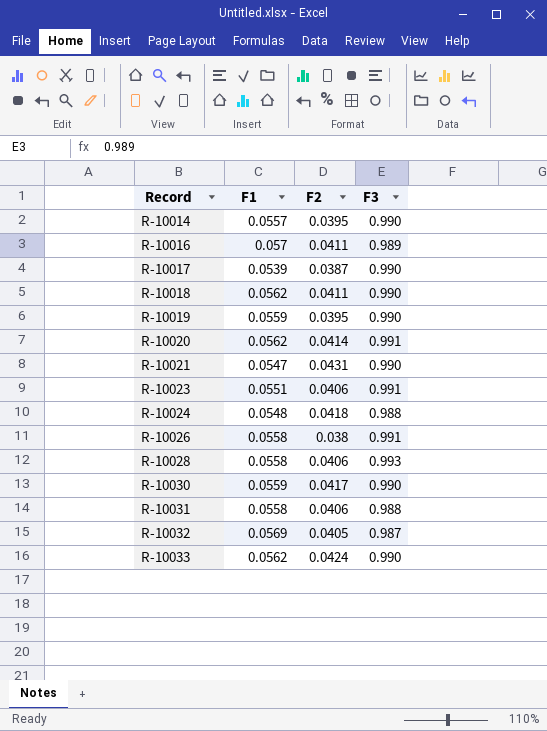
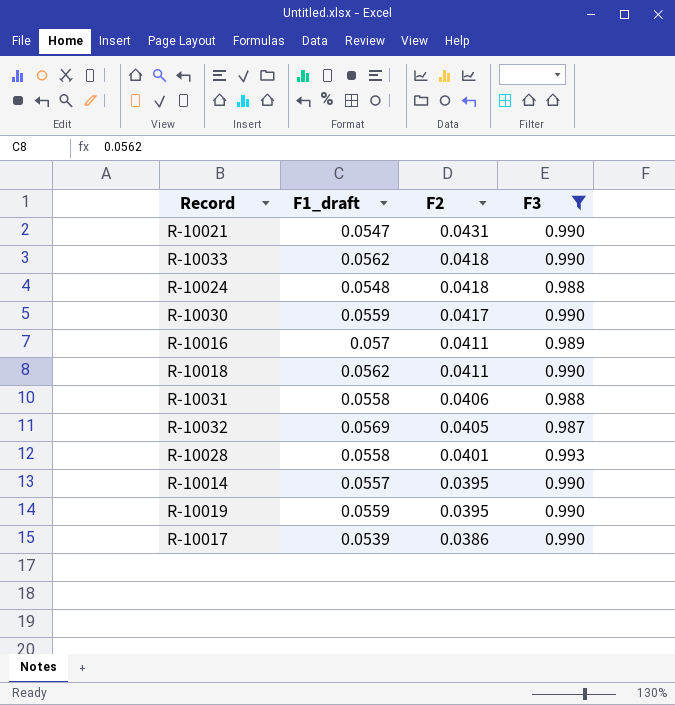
filter: none -> F3 != 0.991
row order: Record ascending -> F2 descending
column name: F1 -> F1_draft
R-10033 | F2: 0.0424 -> 0.0418
R-10028 | F2: 0.0406 -> 0.0401
R-10017 | F2: 0.0387 -> 0.0386

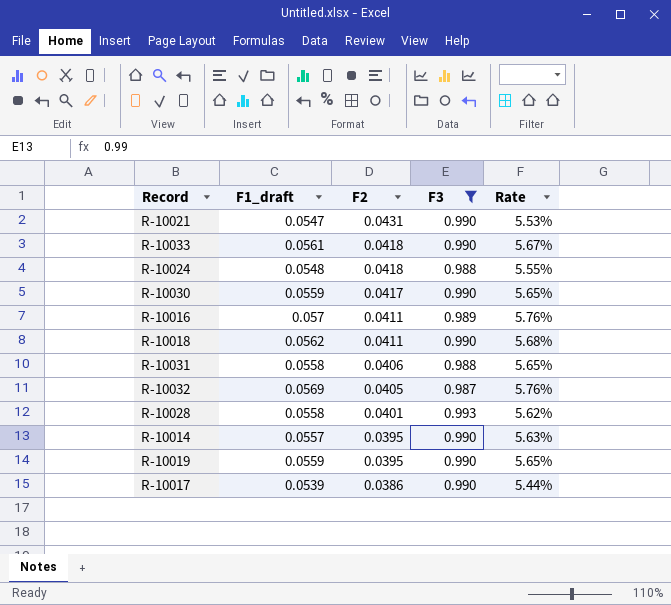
column Rate | formula: none -> [F1_draft] / [F3]
R-10033 | F1_draft: 0.0562 -> 0.0561

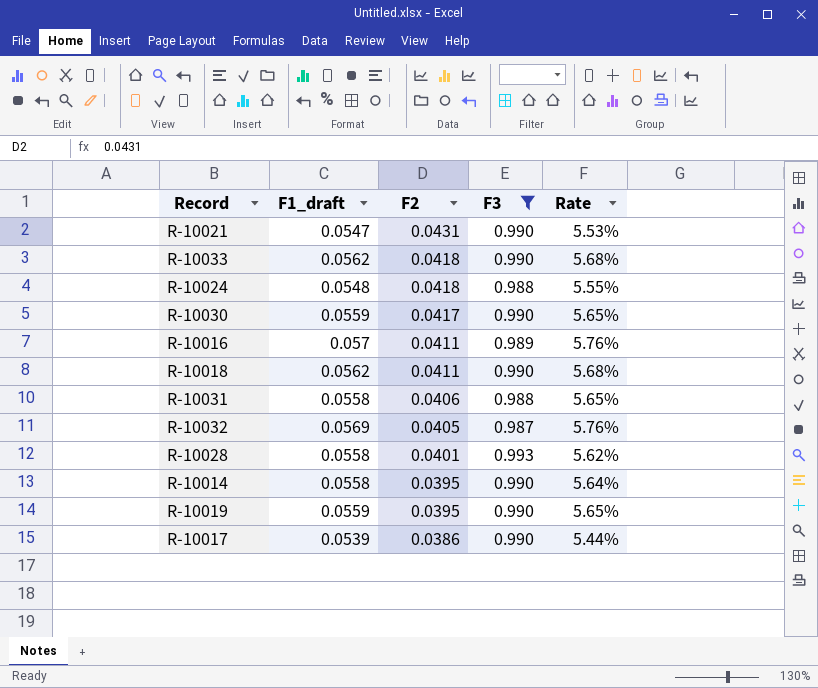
R-10033 | F1_draft: 0.0561 -> 0.0562
R-10033 | Rate: 5.67% -> 5.68%
R-10014 | F1_draft: 0.0557 -> 0.0558
R-10014 | Rate: 5.63% -> 5.64%

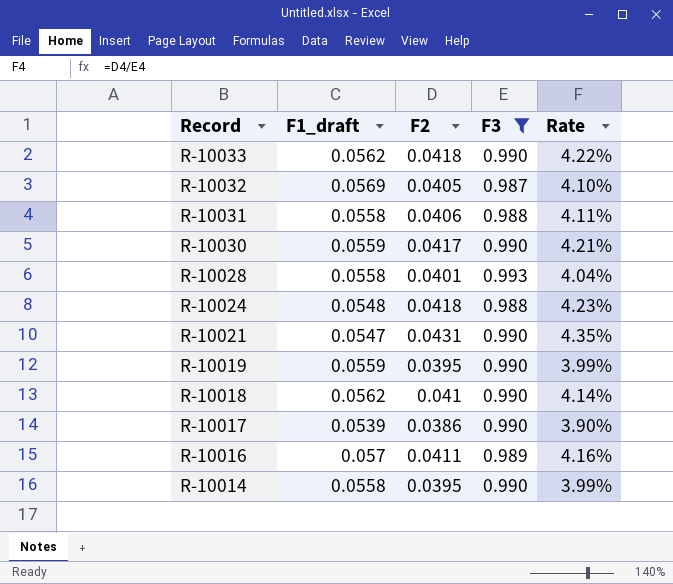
row order: F2 descending -> Record descending
column Rate | formula: [F1_draft] / [F3] -> [F2] / [F3]
R-10018 | F2: 0.0411 -> 0.041

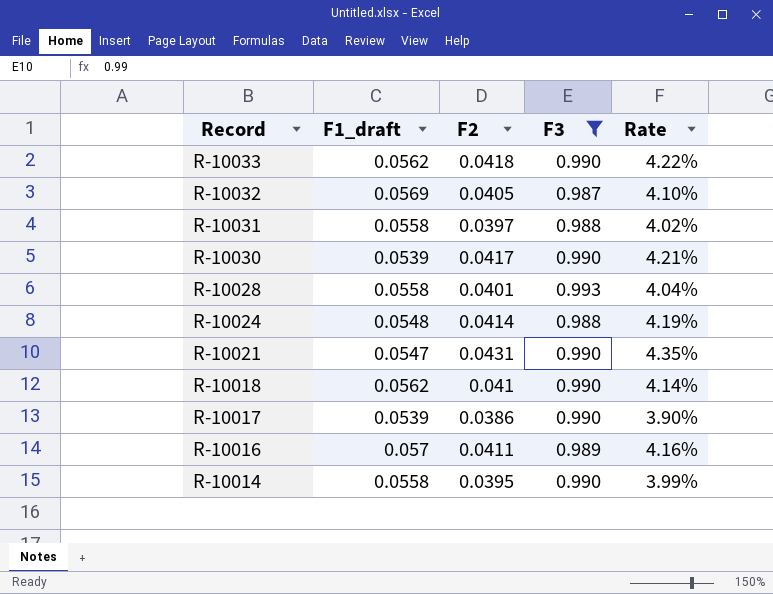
row R-10019: 0.0559 | 0.0395 | 0.990 | 3.99% -> none
R-10031 | F2: 0.0406 -> 0.0397
R-10031 | Rate: 4.11% -> 4.02%
R-10030 | F1_draft: 0.0559 -> 0.0539
R-10024 | F2: 0.0418 -> 0.0414
R-10024 | Rate: 4.23% -> 4.19%

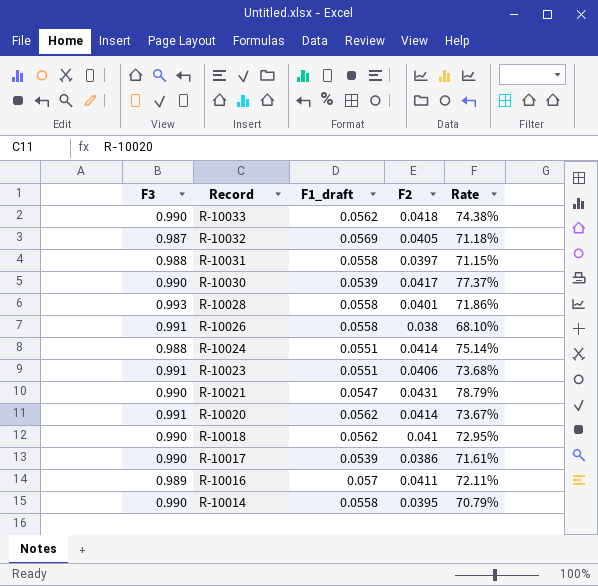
filter: F3 != 0.991 -> none
column F3 | position: 4 -> 1
column Rate | formula: [F2] / [F3] -> [F2] / [F1_draft]
R-10024 | F1_draft: 0.0548 -> 0.0551

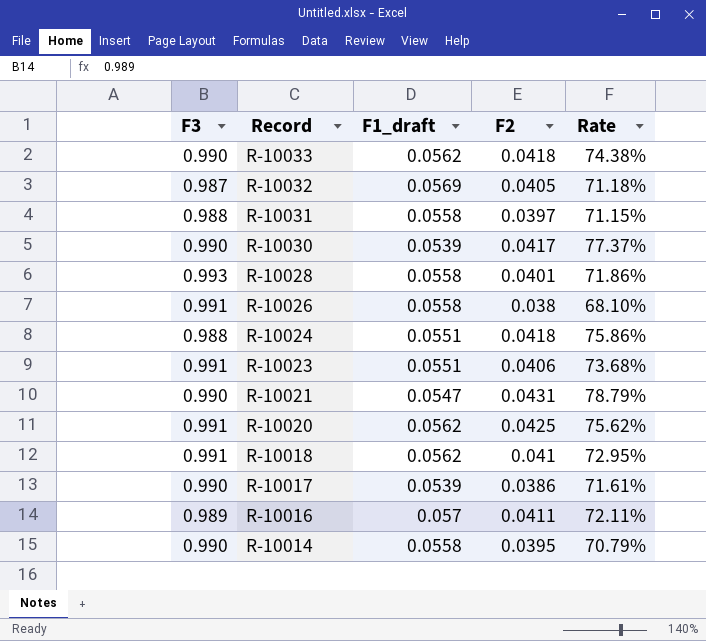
R-10024 | F2: 0.0414 -> 0.0418
R-10024 | Rate: 75.14% -> 75.86%
R-10020 | F2: 0.0414 -> 0.0425
R-10020 | Rate: 73.67% -> 75.62%
R-10018 | F3: 0.990 -> 0.991

